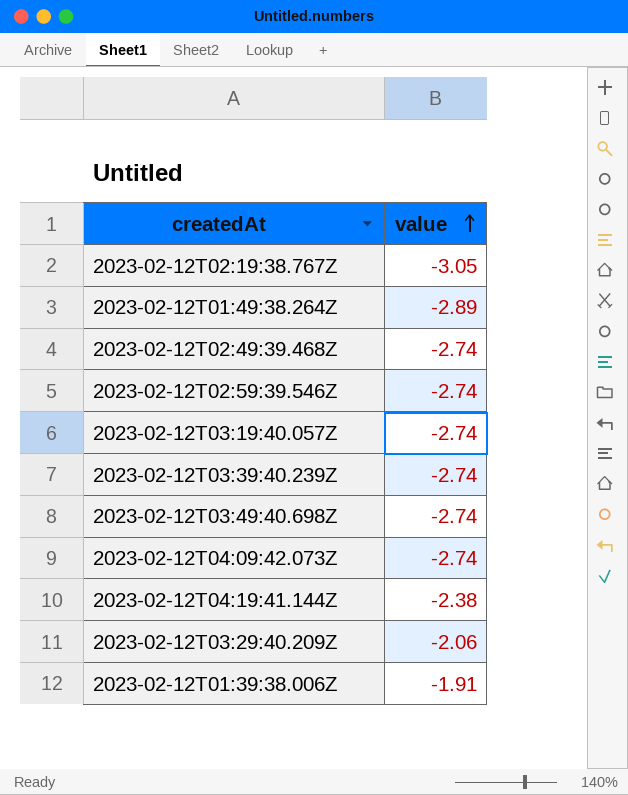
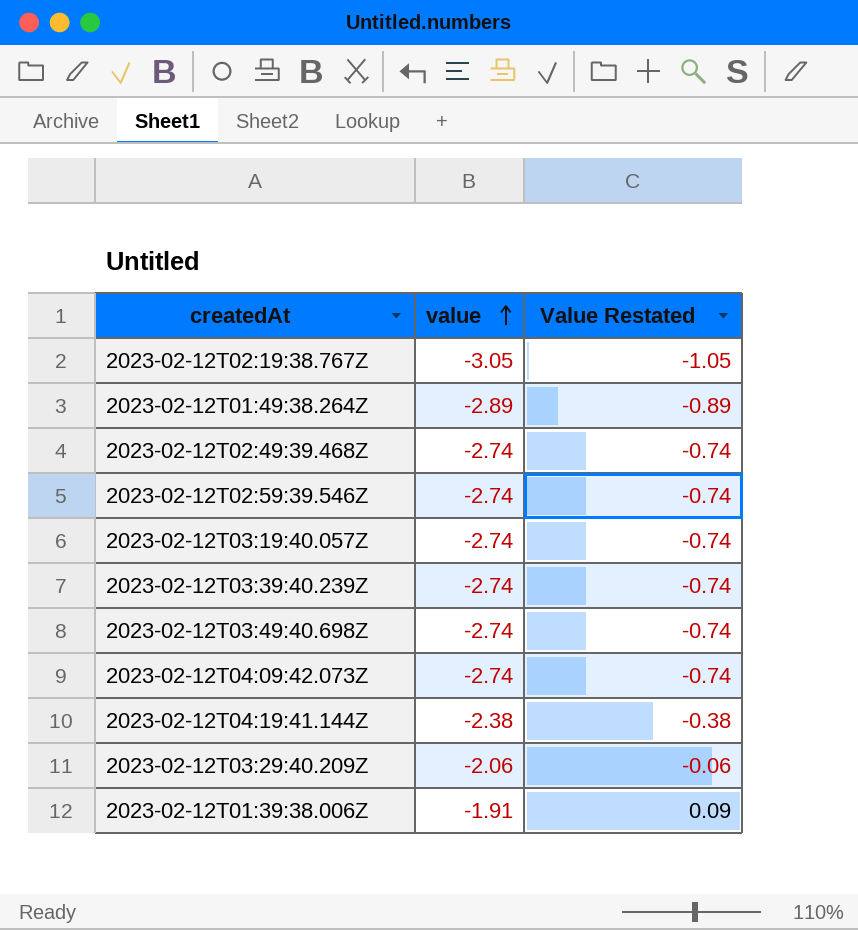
column Value Restated | formula: none -> [value] + 2

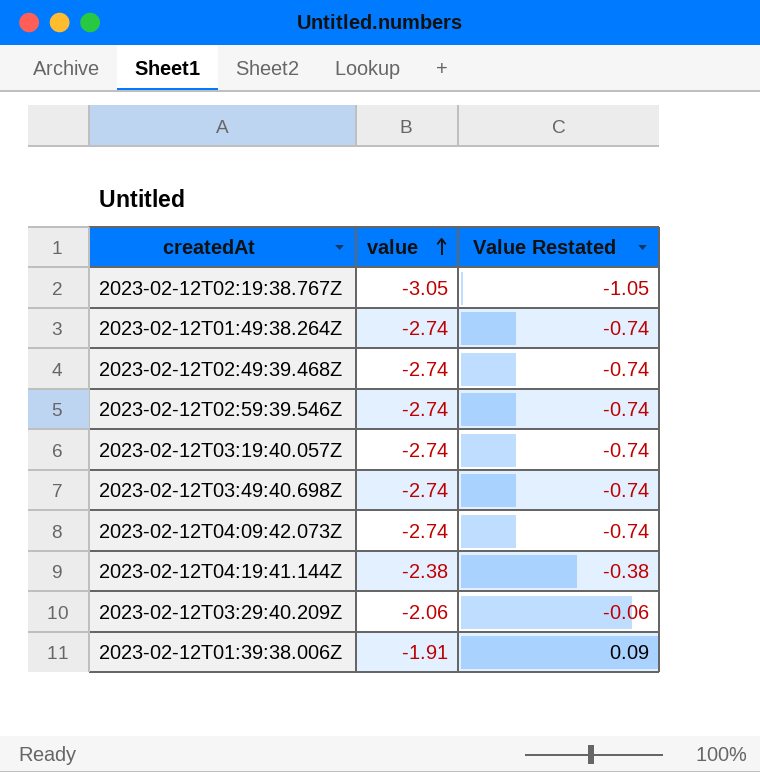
row 2023-02-12T03:39:40.239Z: -2.74 | -0.74 -> none
2023-02-12T01:49:38.264Z | value: -2.89 -> -2.74
2023-02-12T01:49:38.264Z | Value Restated: -0.89 -> -0.74

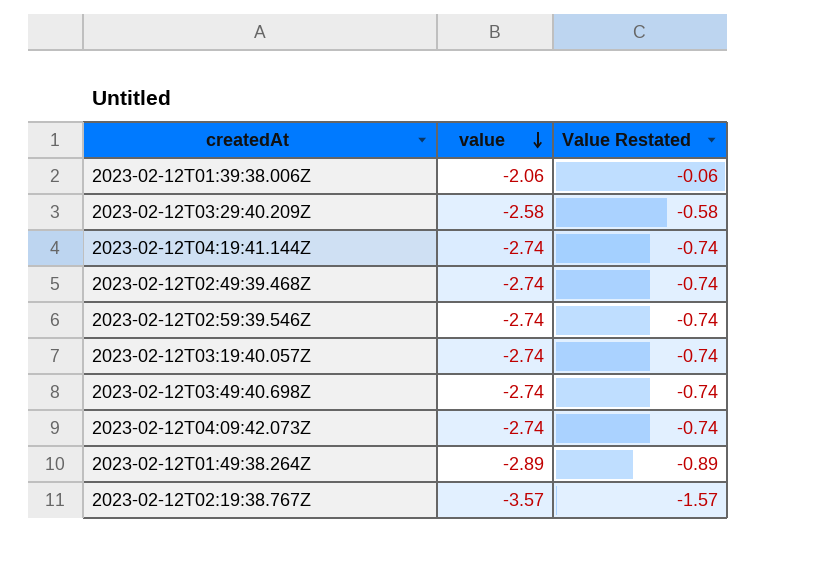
row order: value ascending -> value descending
2023-02-12T01:39:38.006Z | value: -1.91 -> -2.06
2023-02-12T01:39:38.006Z | Value Restated: 0.09 -> -0.06
2023-02-12T03:29:40.209Z | value: -2.06 -> -2.58
2023-02-12T03:29:40.209Z | Value Restated: -0.06 -> -0.58
2023-02-12T04:19:41.144Z | value: -2.38 -> -2.74
2023-02-12T04:19:41.144Z | Value Restated: -0.38 -> -0.74
2023-02-12T01:49:38.264Z | value: -2.74 -> -2.89
2023-02-12T01:49:38.264Z | Value Restated: -0.74 -> -0.89
2023-02-12T02:19:38.767Z | value: -3.05 -> -3.57
2023-02-12T02:19:38.767Z | Value Restated: -1.05 -> -1.57

